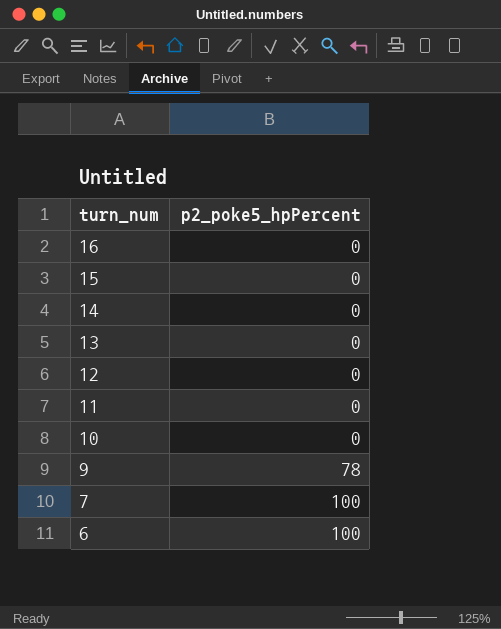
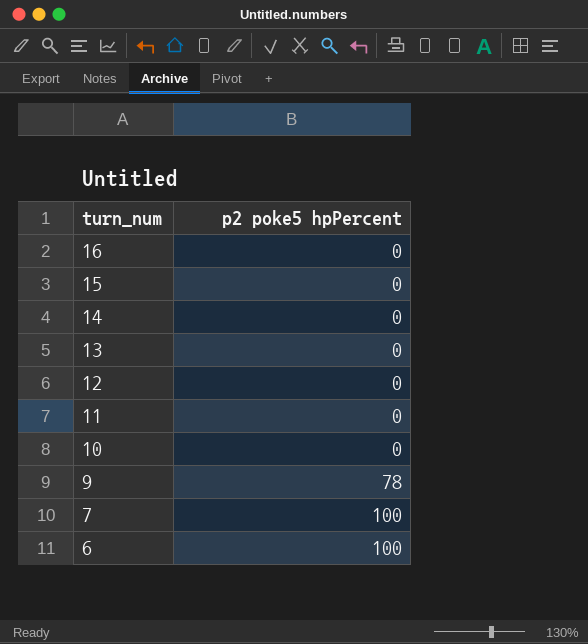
column name: p2_poke5_hpPercent -> p2 poke5 hpPercent

